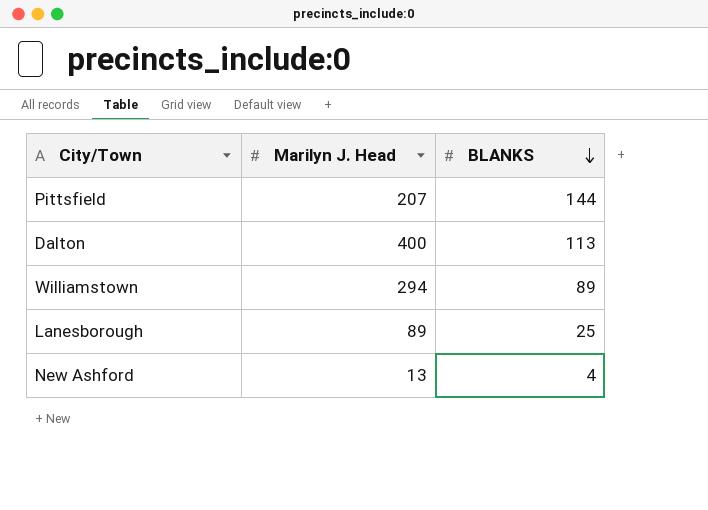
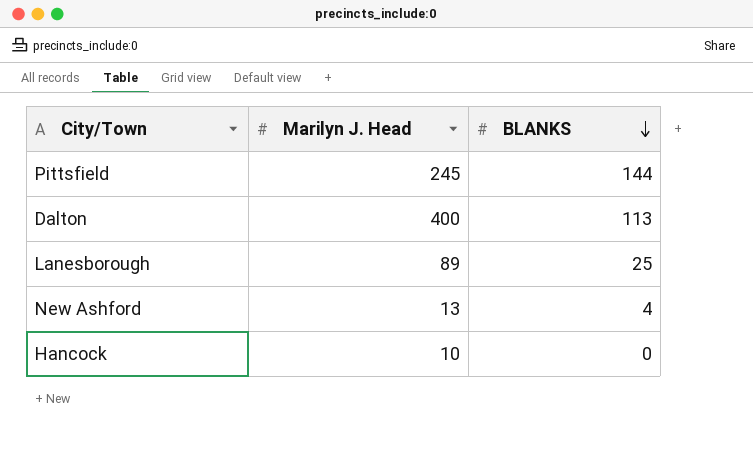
row Williamstown: 294 | 89 -> none
Pittsfield | Marilyn J. Head: 207 -> 245
row Hancock: none -> 10 | 0

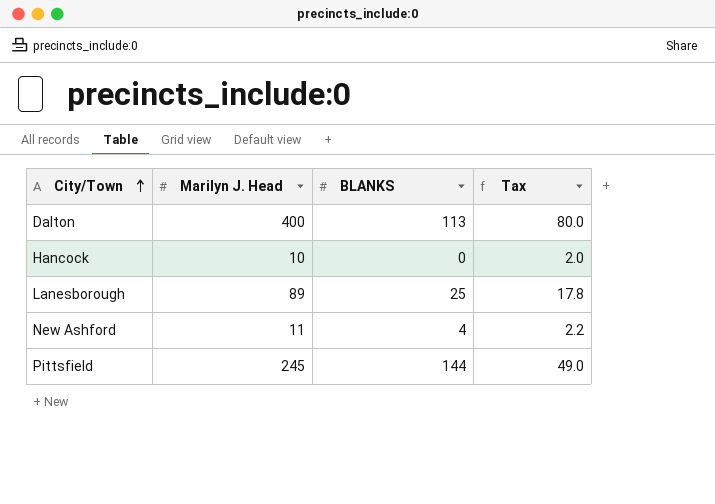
row order: BLANKS descending -> City/Town ascending
column Tax | formula: none -> [Marilyn J. Head] * 0.2
New Ashford | Marilyn J. Head: 13 -> 11

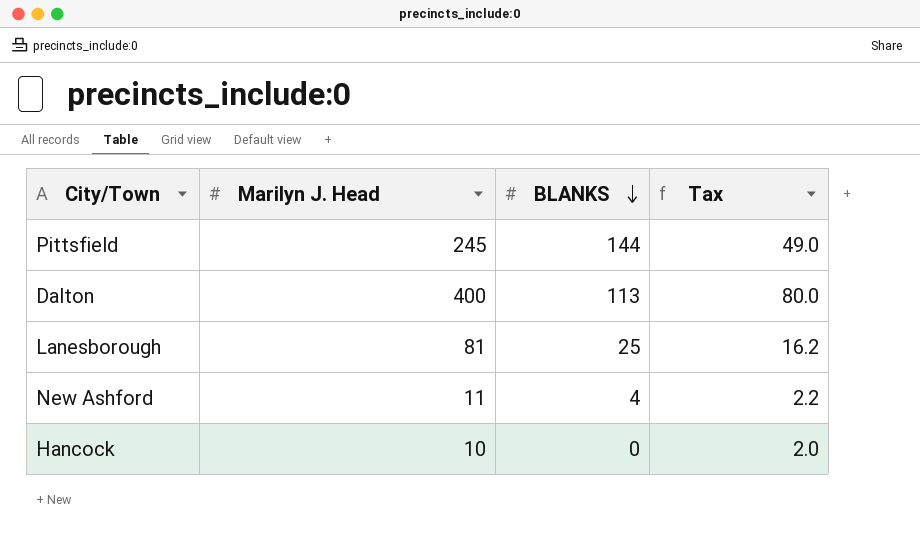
row order: City/Town ascending -> BLANKS descending
Lanesborough | Marilyn J. Head: 89 -> 81
Lanesborough | Tax: 17.8 -> 16.2

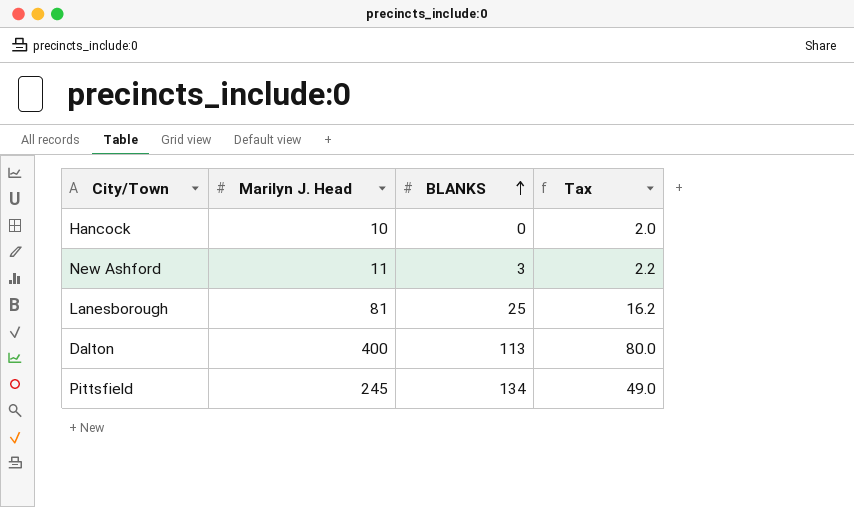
row order: BLANKS descending -> BLANKS ascending
New Ashford | BLANKS: 4 -> 3
Pittsfield | BLANKS: 144 -> 134

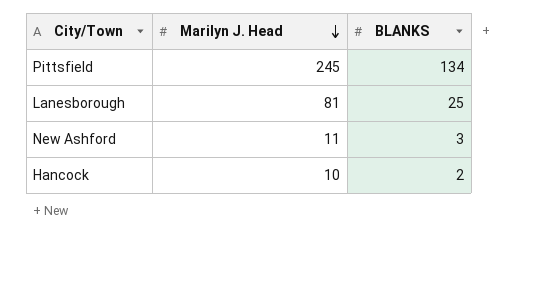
row order: BLANKS ascending -> Marilyn J. Head descending
column Tax | formula: [Marilyn J. Head] * 0.2 -> none
row Dalton: 400 | 113 | 80.0 -> none
Hancock | BLANKS: 0 -> 2

